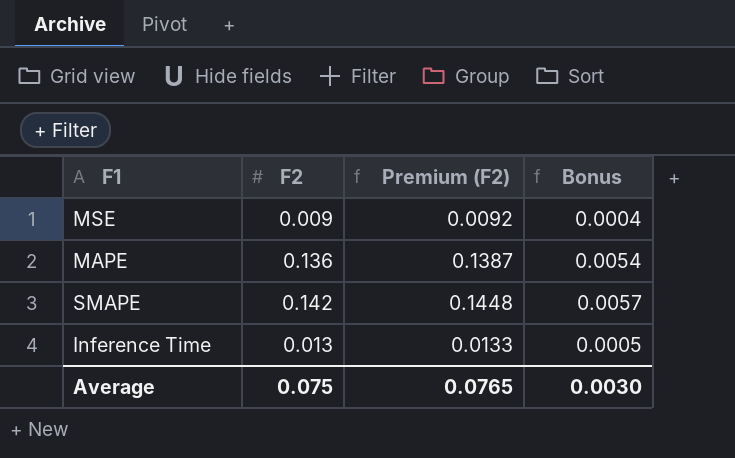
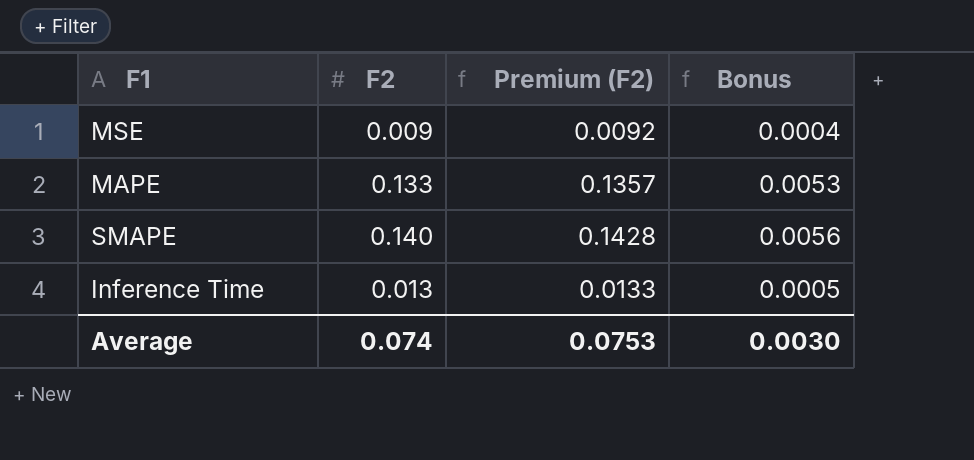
MAPE | F2: 0.136 -> 0.133
MAPE | Premium (F2): 0.1387 -> 0.1357
MAPE | Bonus: 0.0054 -> 0.0053
SMAPE | F2: 0.142 -> 0.140
SMAPE | Premium (F2): 0.1448 -> 0.1428
SMAPE | Bonus: 0.0057 -> 0.0056
Average | F2: 0.075 -> 0.074
Average | Premium (F2): 0.0765 -> 0.0753

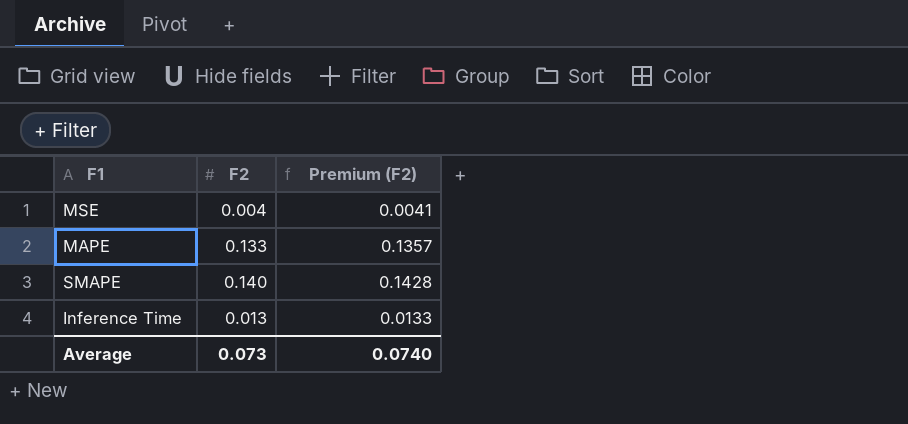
column Bonus | formula: [F2] * 0.04 -> none
MSE | F2: 0.009 -> 0.004
MSE | Premium (F2): 0.0092 -> 0.0041
Average | F2: 0.074 -> 0.073
Average | Premium (F2): 0.0753 -> 0.0740

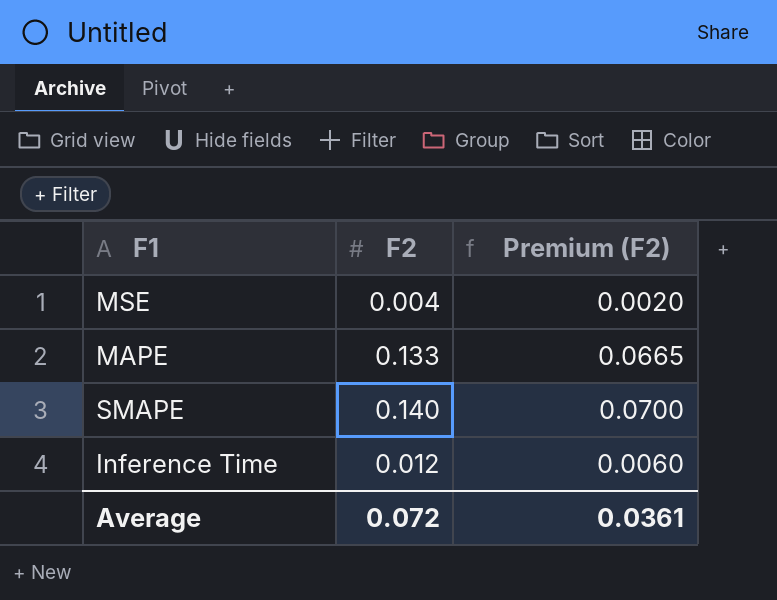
column Premium (F2) | formula: [F2] * 1.02 -> [F2] * 0.5
Inference Time | F2: 0.013 -> 0.012
Average | F2: 0.073 -> 0.072
Average | Premium (F2): 0.0740 -> 0.0361

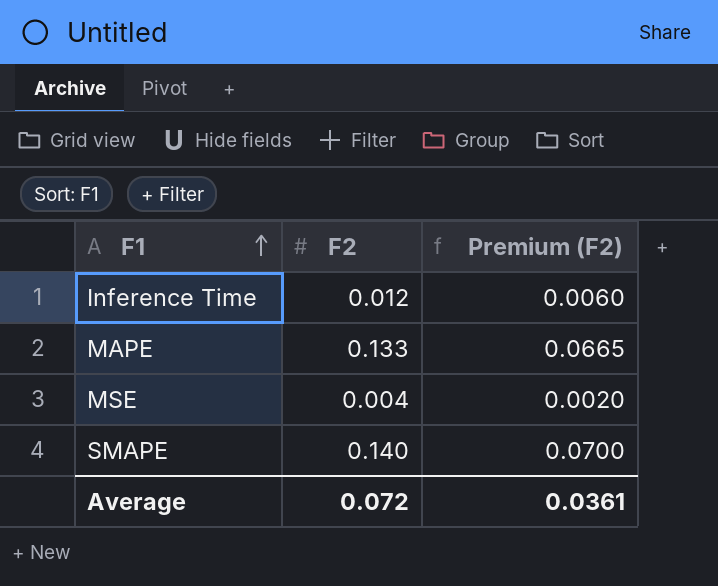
row order: none -> F1 ascending

